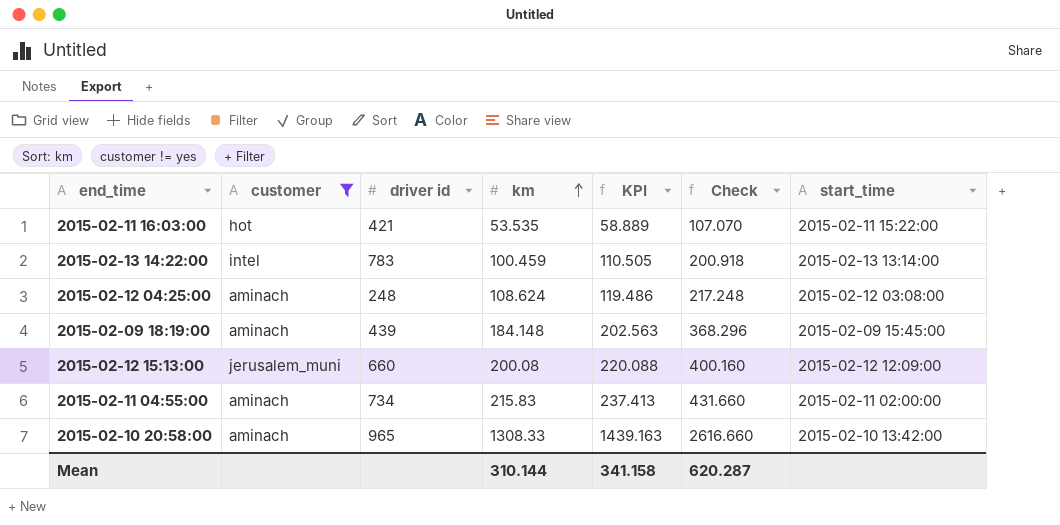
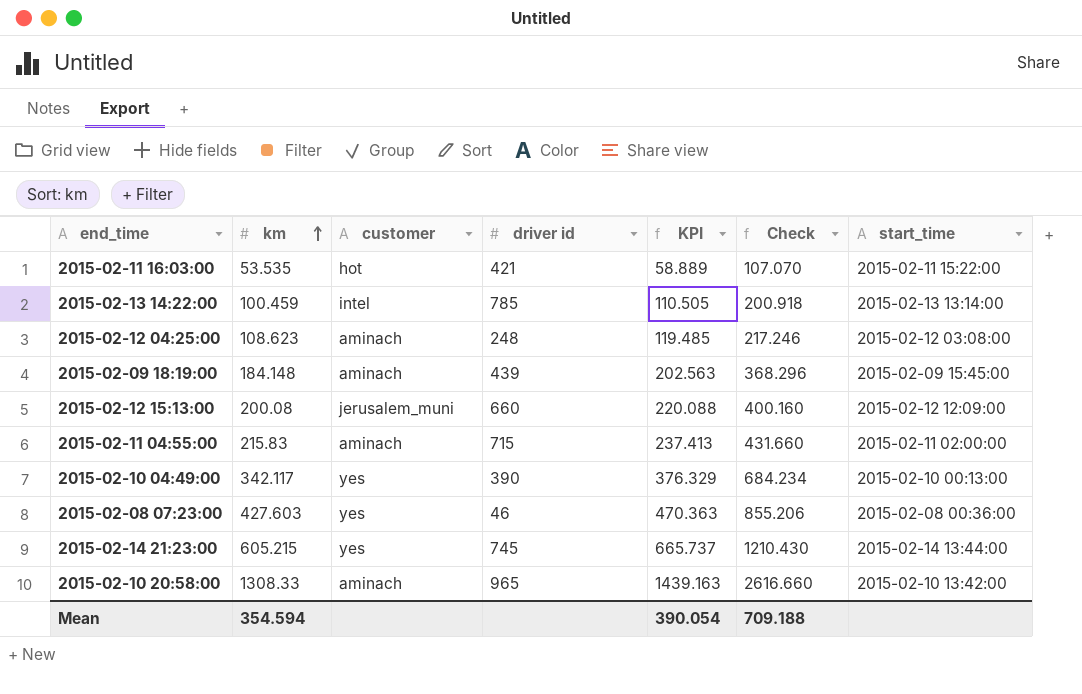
filter: customer != yes -> none
column km | position: 4 -> 2
2015-02-13 14:22:00 | driver id: 783 -> 785
2015-02-12 04:25:00 | km: 108.624 -> 108.623
2015-02-12 04:25:00 | KPI: 119.486 -> 119.485
2015-02-12 04:25:00 | Check: 217.248 -> 217.246
2015-02-11 04:55:00 | driver id: 734 -> 715
Mean | km: 310.144 -> 354.594
Mean | KPI: 341.158 -> 390.054
Mean | Check: 620.287 -> 709.188

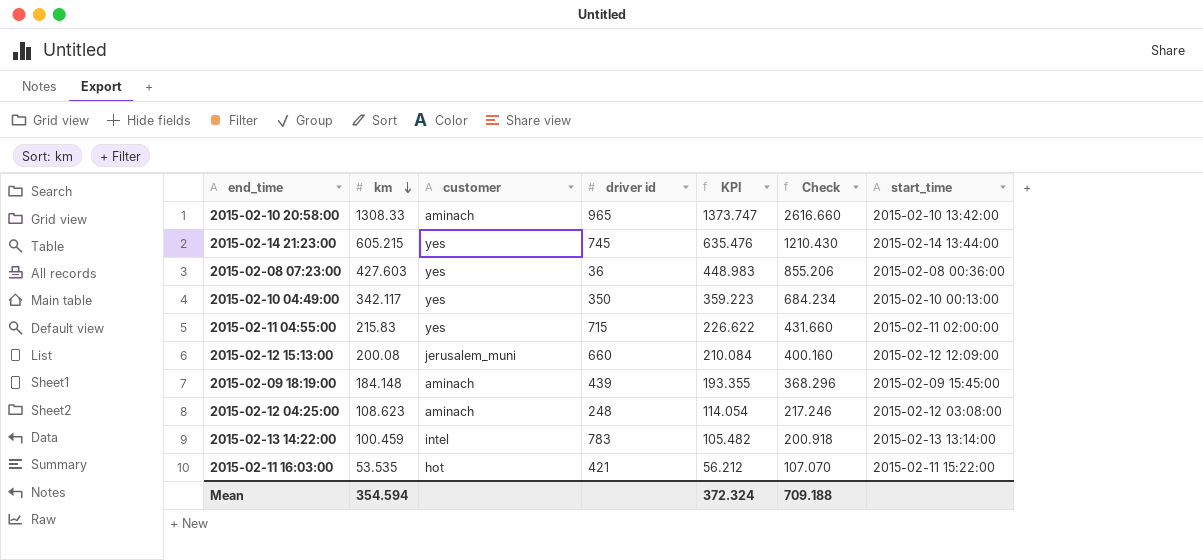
row order: km ascending -> km descending
column KPI | formula: [km] * 1.1 -> [km] * 1.05
2015-02-08 07:23:00 | driver id: 46 -> 36
2015-02-10 04:49:00 | driver id: 390 -> 350
2015-02-11 04:55:00 | customer: aminach -> yes
2015-02-13 14:22:00 | driver id: 785 -> 783
Mean | KPI: 390.054 -> 372.324

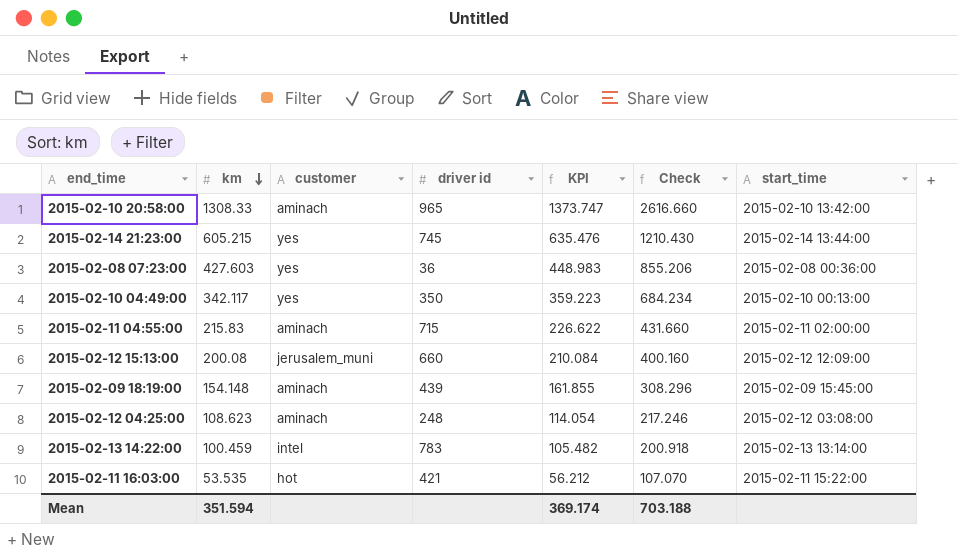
2015-02-11 04:55:00 | customer: yes -> aminach
2015-02-09 18:19:00 | km: 184.148 -> 154.148
2015-02-09 18:19:00 | KPI: 193.355 -> 161.855
2015-02-09 18:19:00 | Check: 368.296 -> 308.296
Mean | km: 354.594 -> 351.594
Mean | KPI: 372.324 -> 369.174
Mean | Check: 709.188 -> 703.188

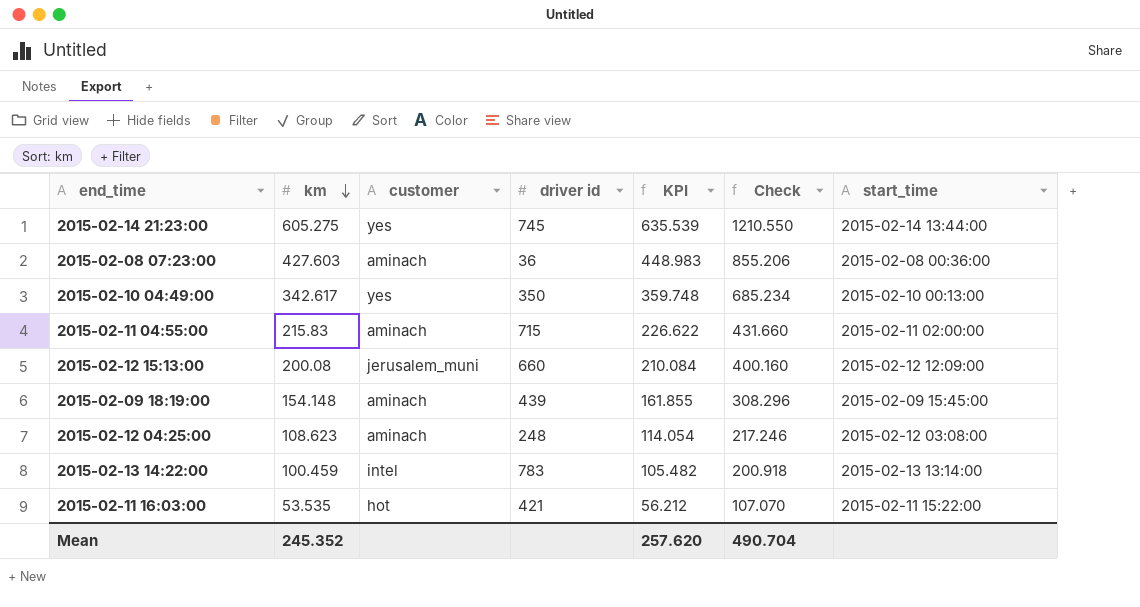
row 2015-02-10 20:58:00: 1308.33 | aminach | 965 | 1373.747 | 2616.660 | 2015-02-10 13:42:00 -> none
2015-02-14 21:23:00 | km: 605.215 -> 605.275
2015-02-14 21:23:00 | KPI: 635.476 -> 635.539
2015-02-14 21:23:00 | Check: 1210.430 -> 1210.550
2015-02-08 07:23:00 | customer: yes -> aminach
2015-02-10 04:49:00 | km: 342.117 -> 342.617
2015-02-10 04:49:00 | KPI: 359.223 -> 359.748
2015-02-10 04:49:00 | Check: 684.234 -> 685.234
Mean | km: 351.594 -> 245.352
Mean | KPI: 369.174 -> 257.620
Mean | Check: 703.188 -> 490.704

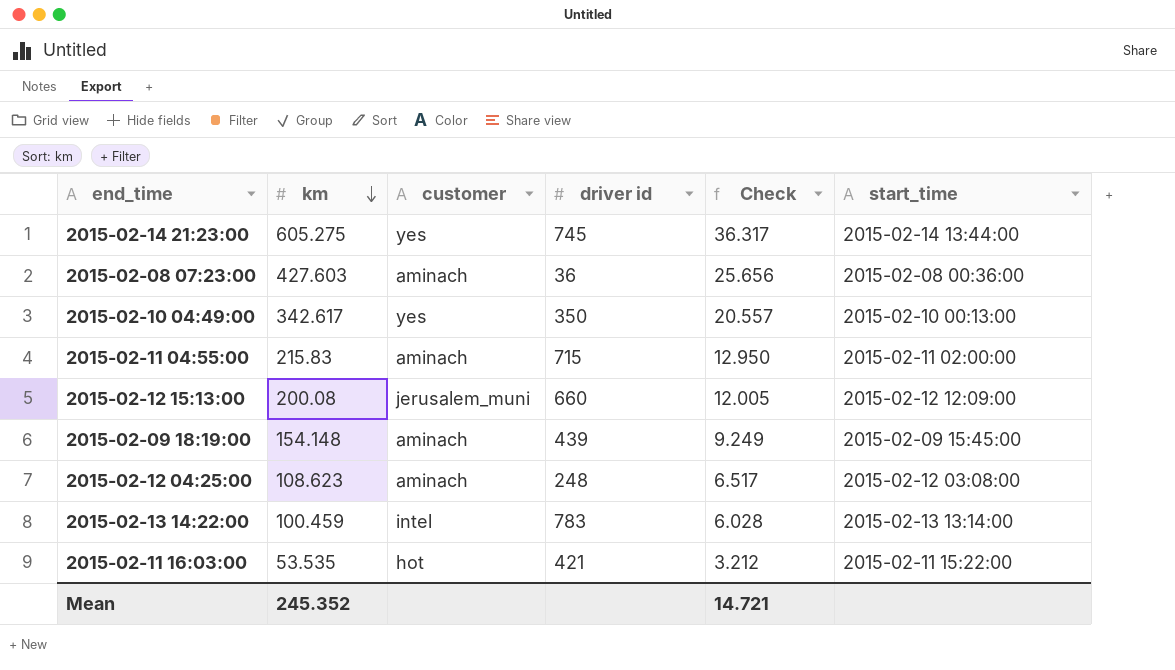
column KPI | formula: [km] * 1.05 -> none
column Check | formula: [km] * 2 -> [km] * 0.06
Mean | Check: 490.704 -> 14.721

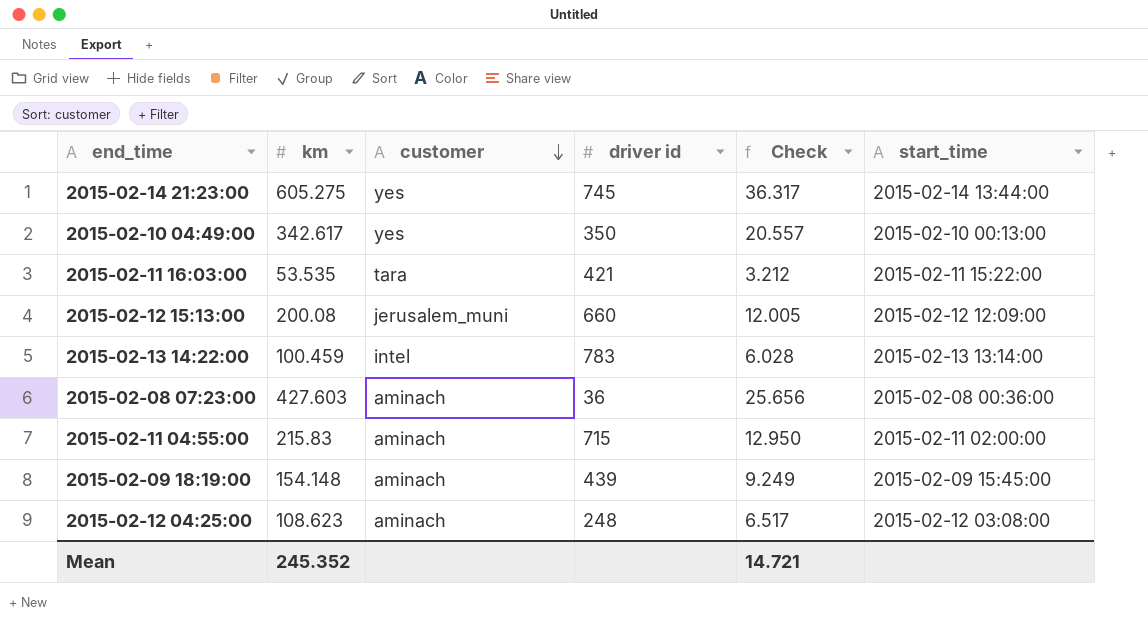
row order: km descending -> customer descending
2015-02-11 16:03:00 | customer: hot -> tara

